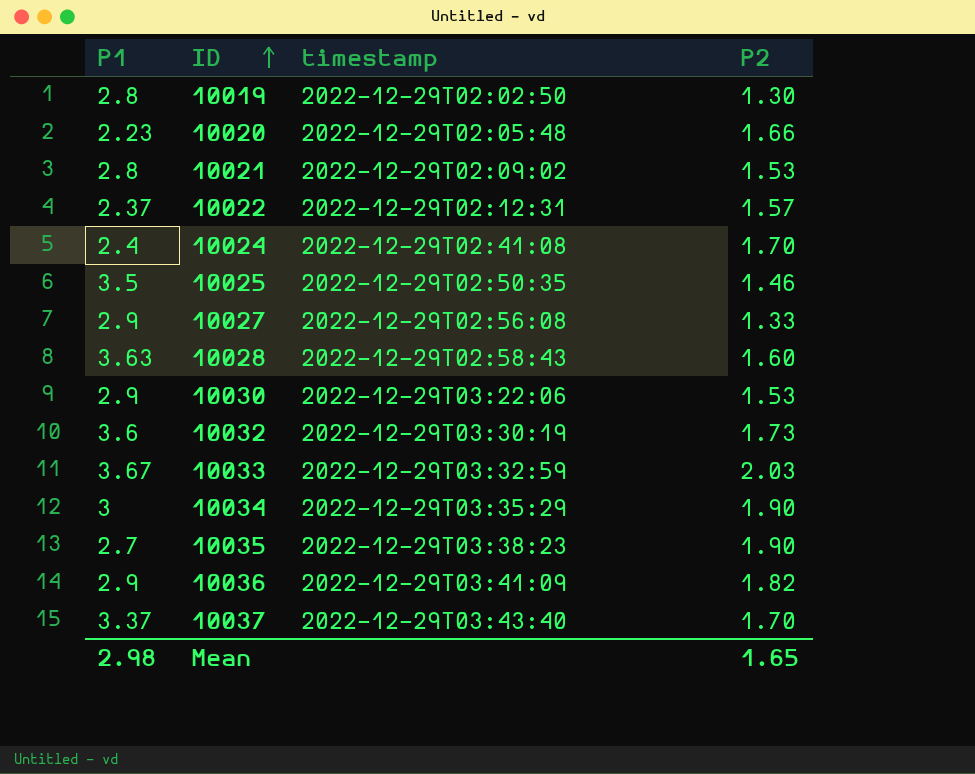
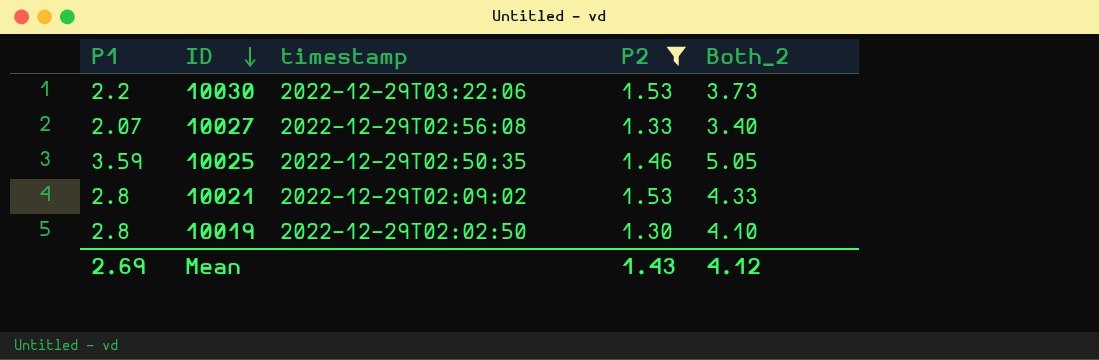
filter: none -> P2 <= 1.53
row order: ID ascending -> ID descending
column Both_2 | formula: none -> [P1] + [P2]
10030 | P1: 2.9 -> 2.2
10027 | P1: 2.9 -> 2.07
10025 | P1: 3.5 -> 3.59
Mean | P1: 2.98 -> 2.69
Mean | P2: 1.65 -> 1.43

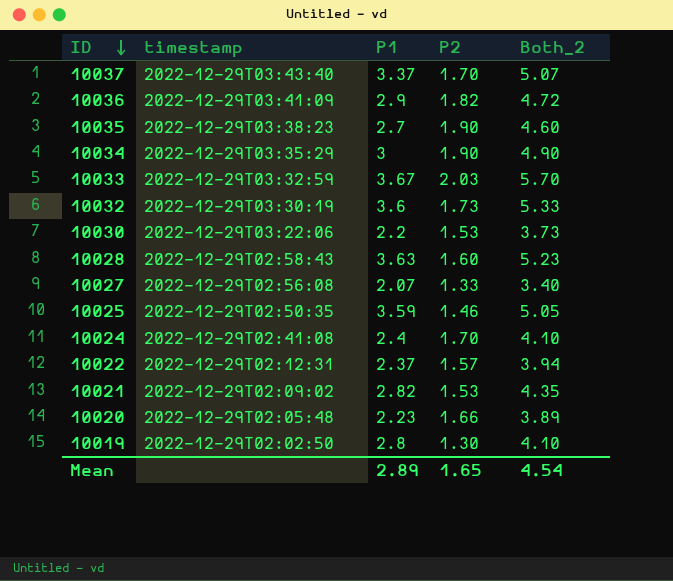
filter: P2 <= 1.53 -> none
column P1 | position: 1 -> 3
10021 | P1: 2.8 -> 2.82
10021 | Both_2: 4.33 -> 4.35
Mean | P1: 2.69 -> 2.89
Mean | P2: 1.43 -> 1.65
Mean | Both_2: 4.12 -> 4.54

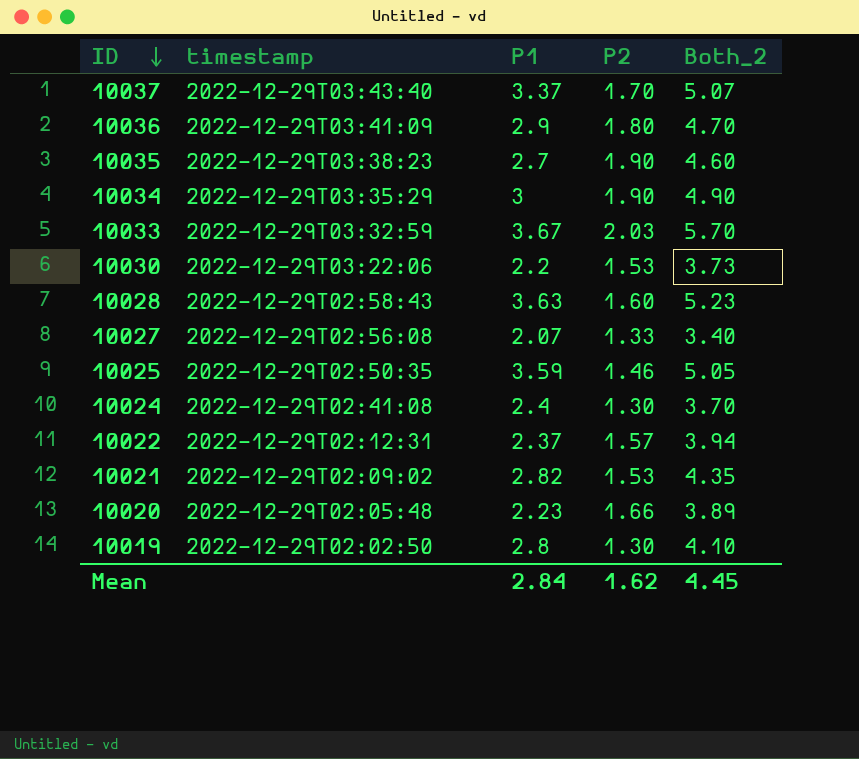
row 10032: 2022-12-29T03:30:19 | 3.6 | 1.73 | 5.33 -> none
10036 | P2: 1.82 -> 1.80
10036 | Both_2: 4.72 -> 4.70
10024 | P2: 1.70 -> 1.30
10024 | Both_2: 4.10 -> 3.70
Mean | P1: 2.89 -> 2.84
Mean | P2: 1.65 -> 1.62
Mean | Both_2: 4.54 -> 4.45

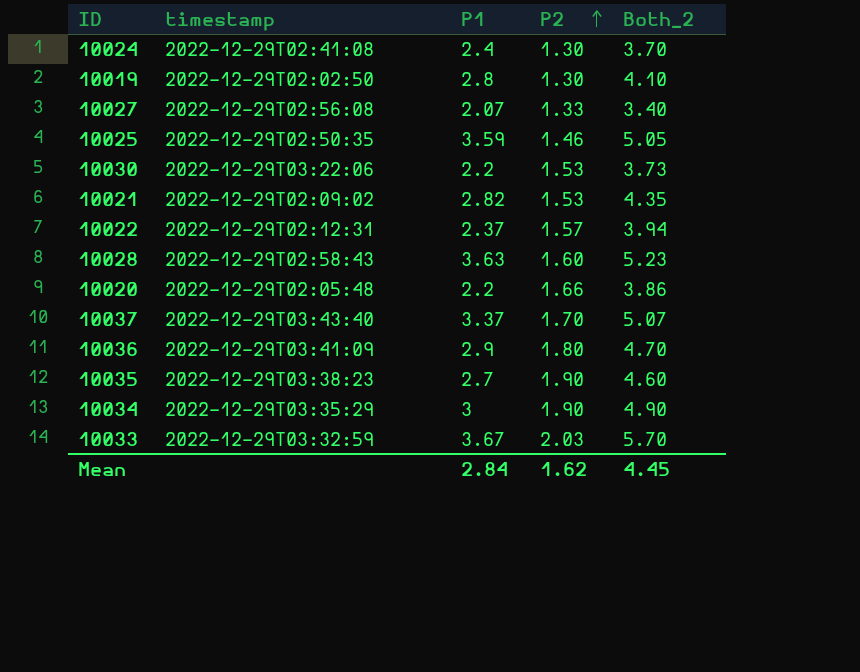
row order: ID descending -> P2 ascending
10020 | P1: 2.23 -> 2.2
10020 | Both_2: 3.89 -> 3.86

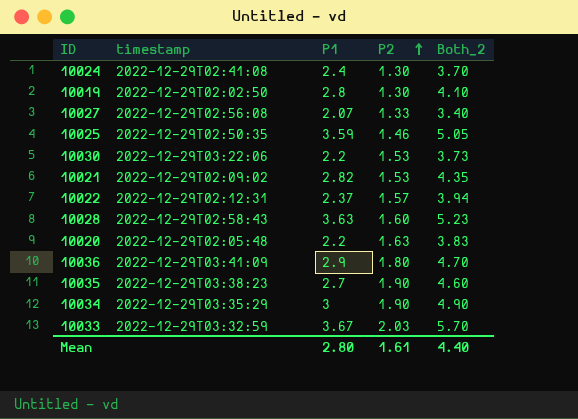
row 10037: 2022-12-29T03:43:40 | 3.37 | 1.70 | 5.07 -> none
10020 | P2: 1.66 -> 1.63
10020 | Both_2: 3.86 -> 3.83
Mean | P1: 2.84 -> 2.80
Mean | P2: 1.62 -> 1.61
Mean | Both_2: 4.45 -> 4.40

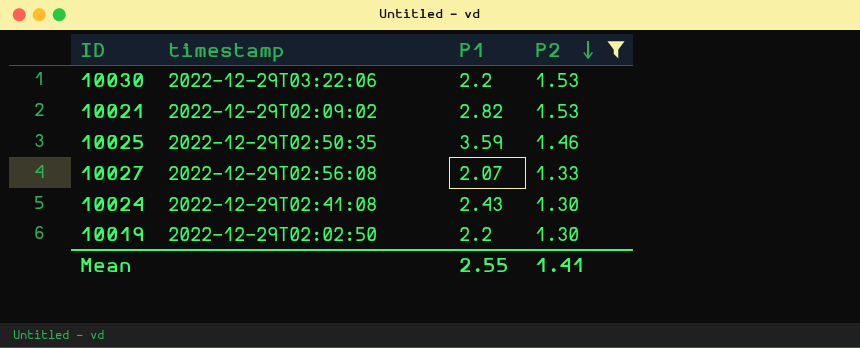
filter: none -> P2 <= 1.53
row order: P2 ascending -> P2 descending
column Both_2 | formula: [P1] + [P2] -> none
10024 | P1: 2.4 -> 2.43
10019 | P1: 2.8 -> 2.2
Mean | P1: 2.80 -> 2.55
Mean | P2: 1.61 -> 1.41

